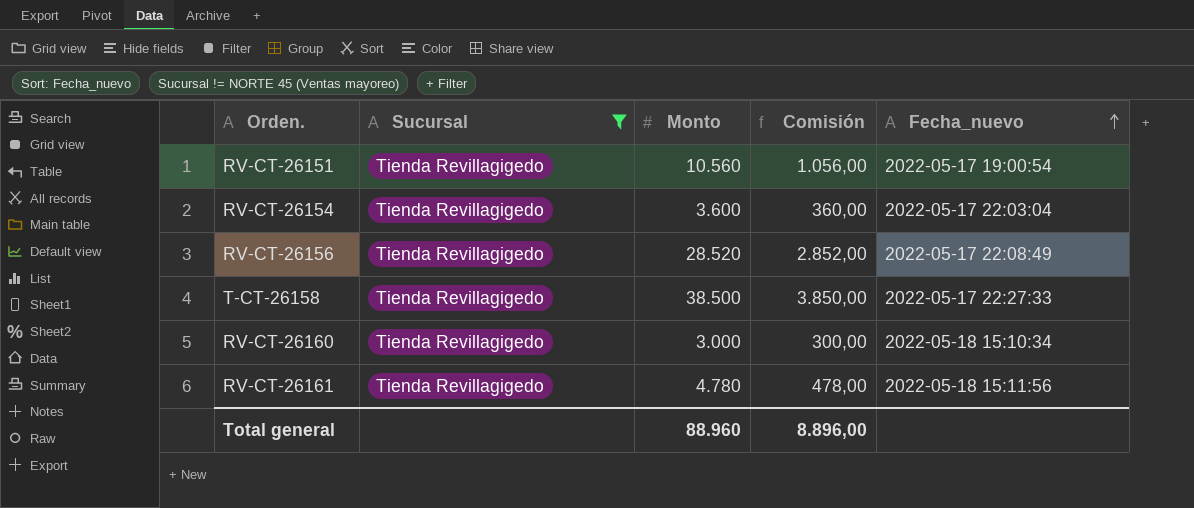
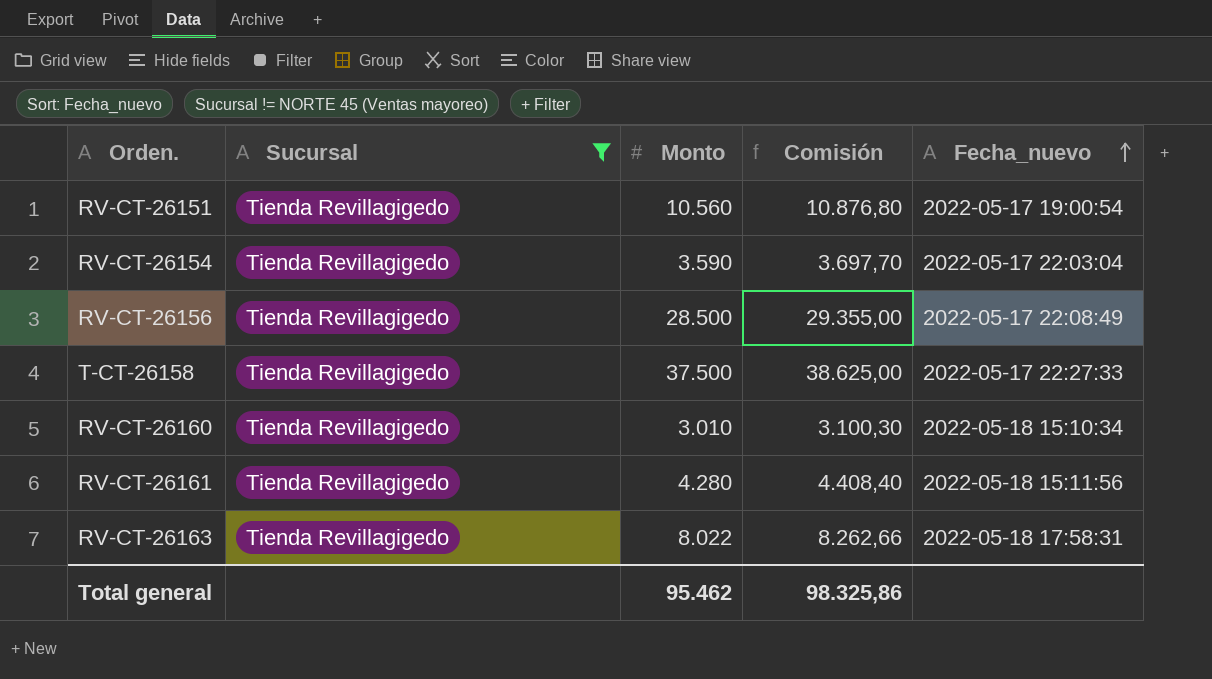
column Comisión | formula: [Monto] * 0,1 -> [Monto] * 1,03
RV-CT-26154 | Monto: 3.600 -> 3.590
RV-CT-26156 | Monto: 28.520 -> 28.500
T-CT-26158 | Monto: 38.500 -> 37.500
RV-CT-26160 | Monto: 3.000 -> 3.010
RV-CT-26161 | Monto: 4.780 -> 4.280
row RV-CT-26163: none -> Tienda Revillagigedo | 8.022 | 8.262,66 | 2022-05-18 17:58:31
Total general | Monto: 88.960 -> 95.462
Total general | Comisión: 8.896,00 -> 98.325,86

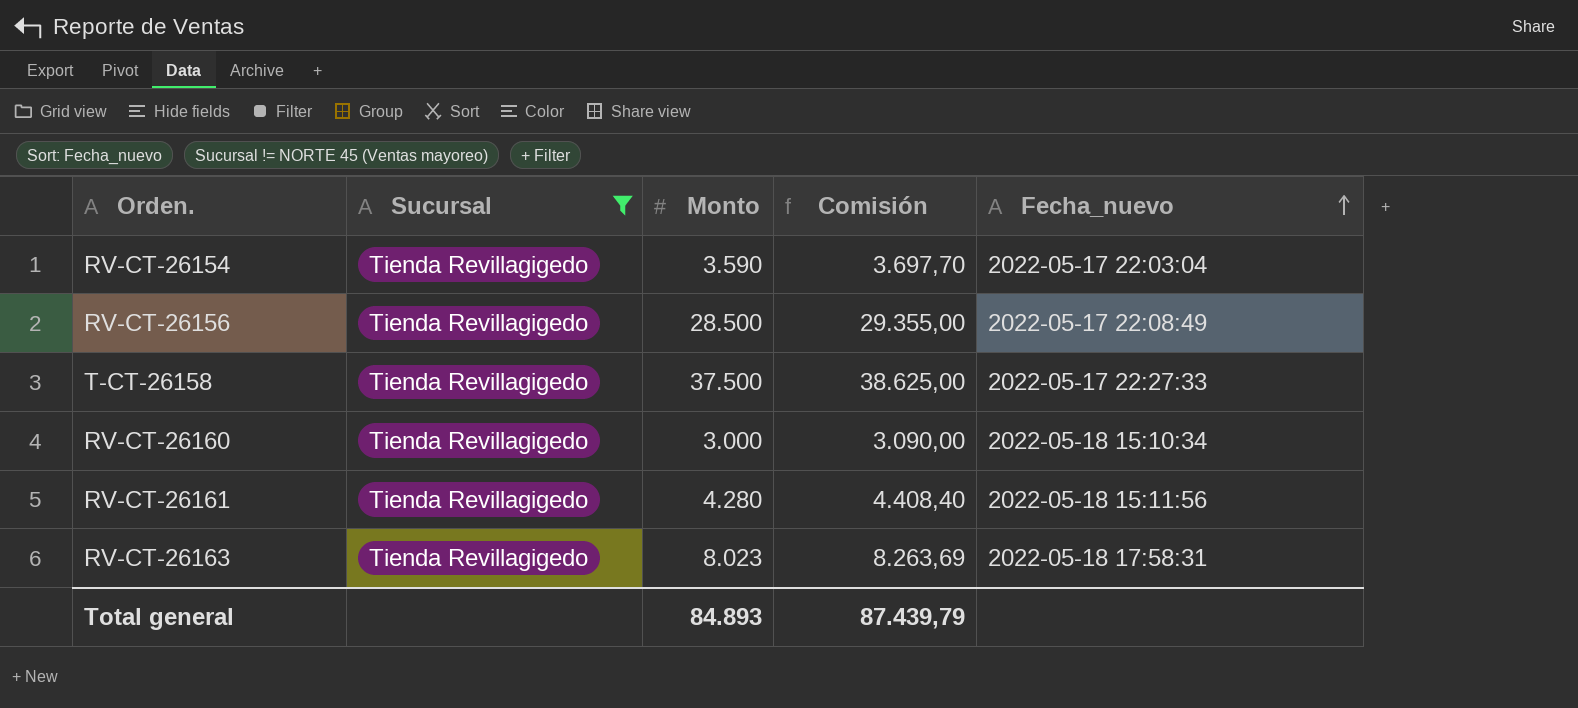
row RV-CT-26151: Tienda Revillagigedo | 10.560 | 10.876,80 | 2022-05-17 19:00:54 -> none
RV-CT-26160 | Monto: 3.010 -> 3.000
RV-CT-26160 | Comisión: 3.100,30 -> 3.090,00
RV-CT-26163 | Monto: 8.022 -> 8.023
RV-CT-26163 | Comisión: 8.262,66 -> 8.263,69
Total general | Monto: 95.462 -> 84.893
Total general | Comisión: 98.325,86 -> 87.439,79

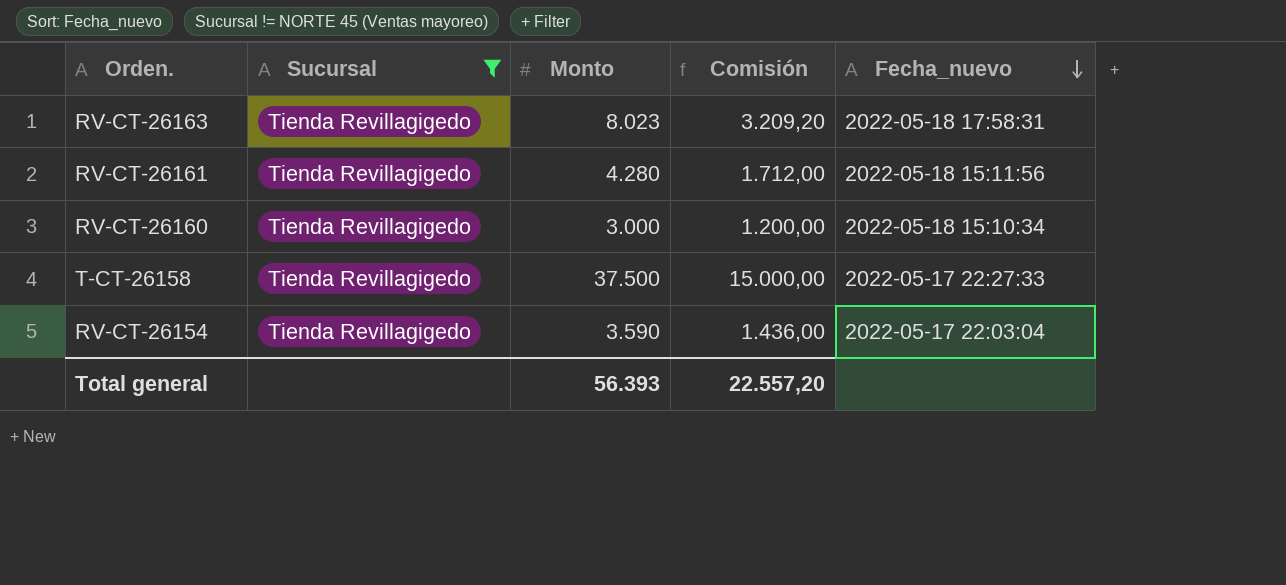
row order: Fecha_nuevo ascending -> Fecha_nuevo descending
column Comisión | formula: [Monto] * 1,03 -> [Monto] * 0,4
row RV-CT-26156: Tienda Revillagigedo | 28.500 | 29.355,00 | 2022-05-17 22:08:49 -> none
Total general | Monto: 84.893 -> 56.393
Total general | Comisión: 87.439,79 -> 22.557,20

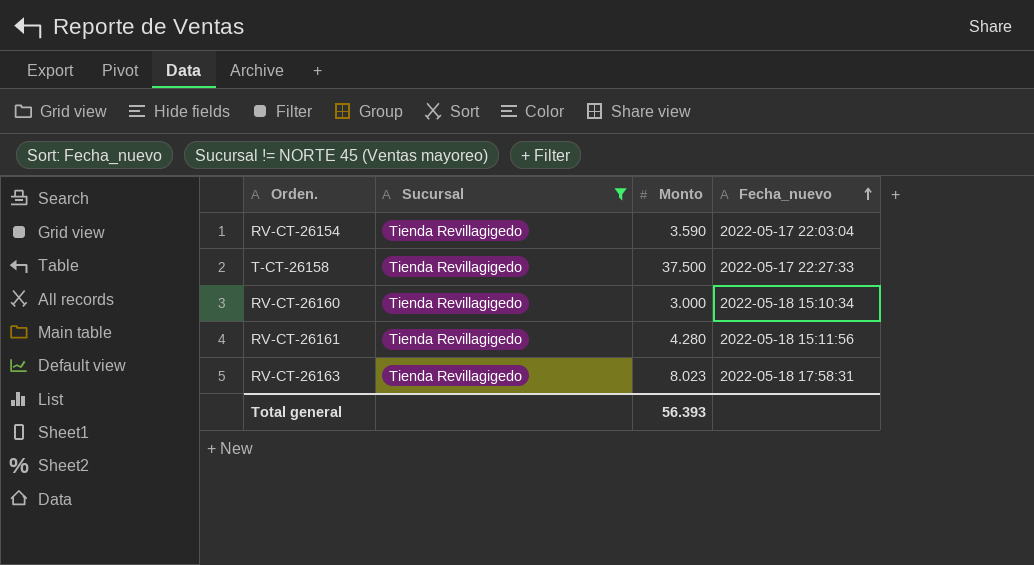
row order: Fecha_nuevo descending -> Fecha_nuevo ascending
column Comisión | formula: [Monto] * 0,4 -> none

